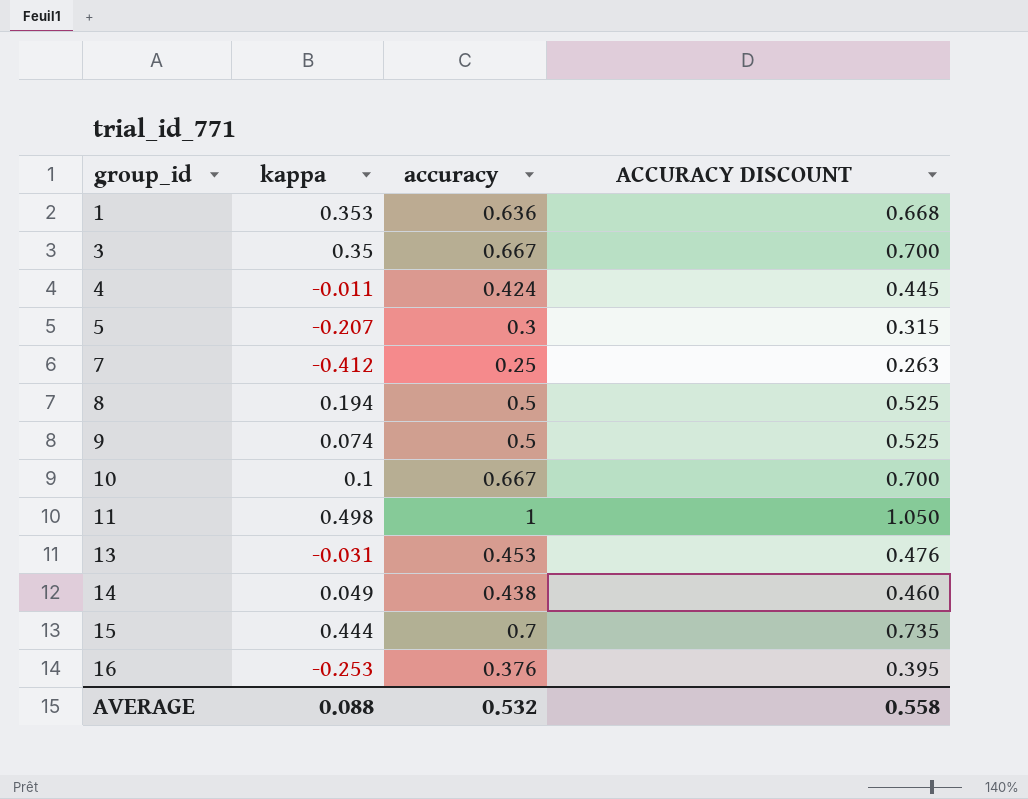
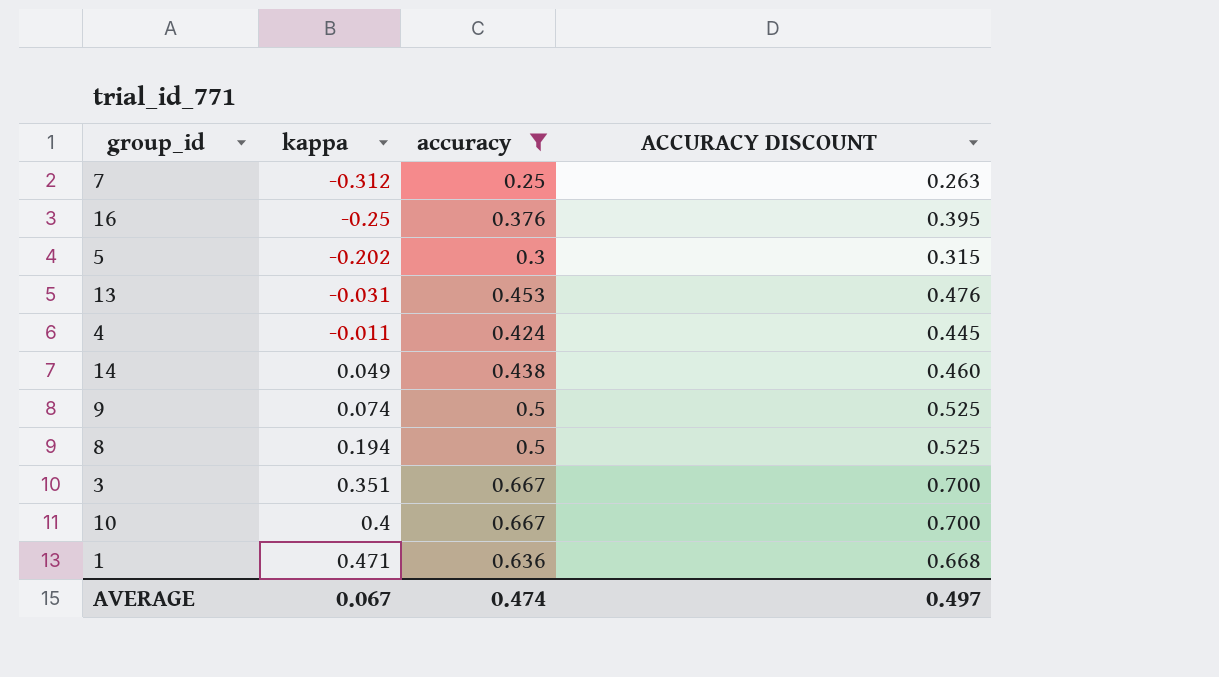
filter: none -> accuracy <= 0.667
row order: group_id ascending -> kappa ascending
7 | kappa: -0.412 -> -0.312
16 | kappa: -0.253 -> -0.25
5 | kappa: -0.207 -> -0.202
3 | kappa: 0.35 -> 0.351
10 | kappa: 0.1 -> 0.4
1 | kappa: 0.353 -> 0.471
AVERAGE | kappa: 0.088 -> 0.067
AVERAGE | accuracy: 0.532 -> 0.474
AVERAGE | ACCURACY DISCOUNT: 0.558 -> 0.497

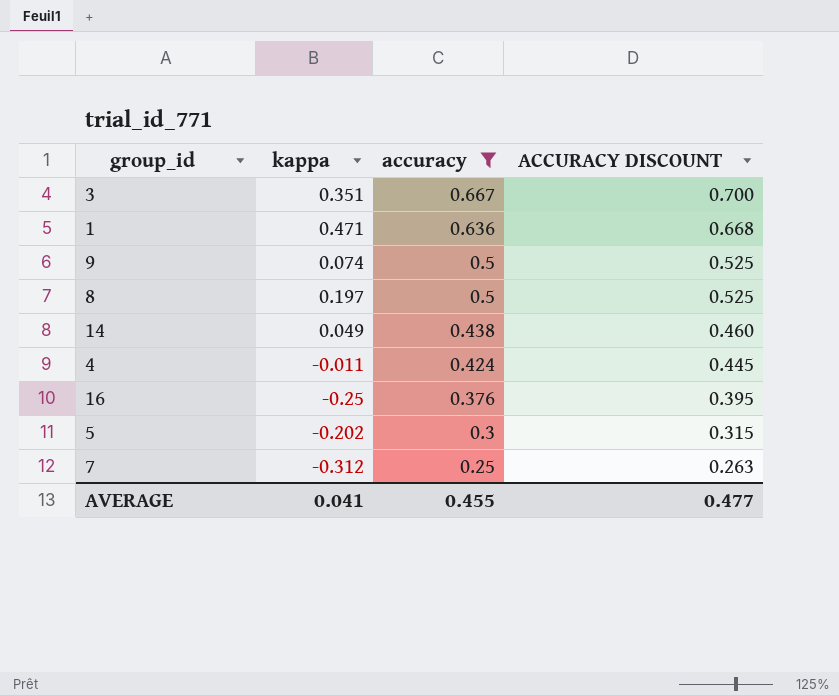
row order: kappa ascending -> accuracy descending
row 13: -0.031 | 0.453 | 0.476 -> none
row 10: 0.4 | 0.667 | 0.700 -> none
8 | kappa: 0.194 -> 0.197
AVERAGE | kappa: 0.067 -> 0.041
AVERAGE | accuracy: 0.474 -> 0.455
AVERAGE | ACCURACY DISCOUNT: 0.497 -> 0.477

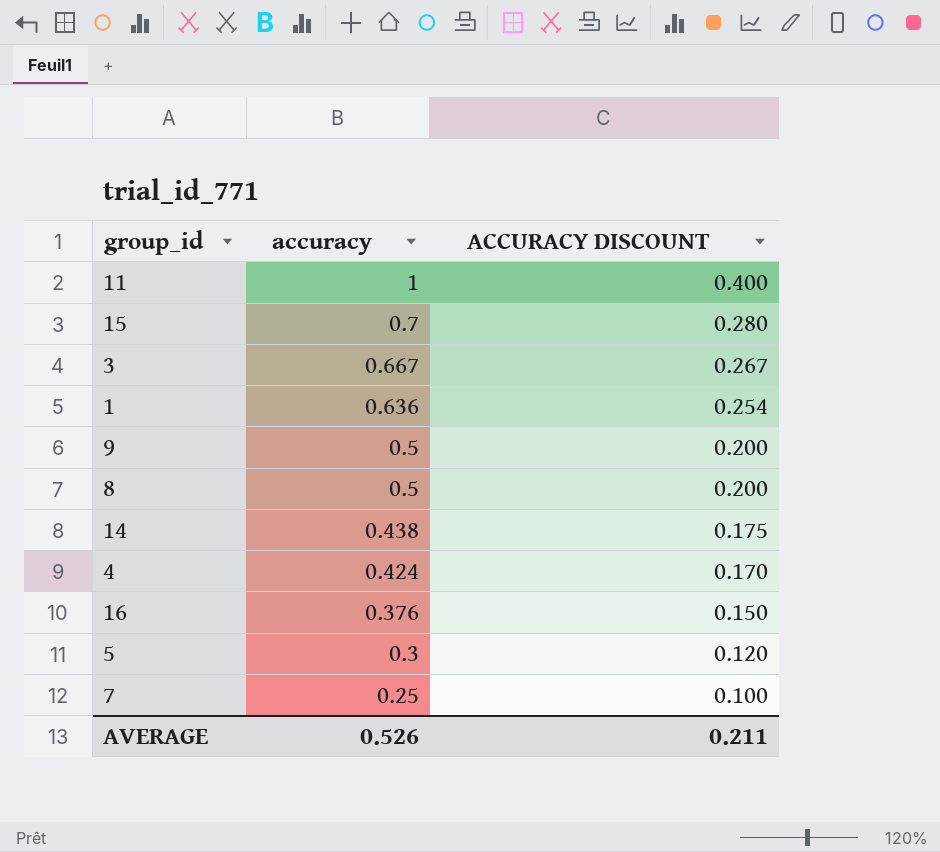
filter: accuracy <= 0.667 -> none
column kappa | position: 2 -> none
column ACCURACY DISCOUNT | formula: [accuracy] * 1.05 -> [accuracy] * 0.4
AVERAGE | accuracy: 0.455 -> 0.526
AVERAGE | ACCURACY DISCOUNT: 0.477 -> 0.211

